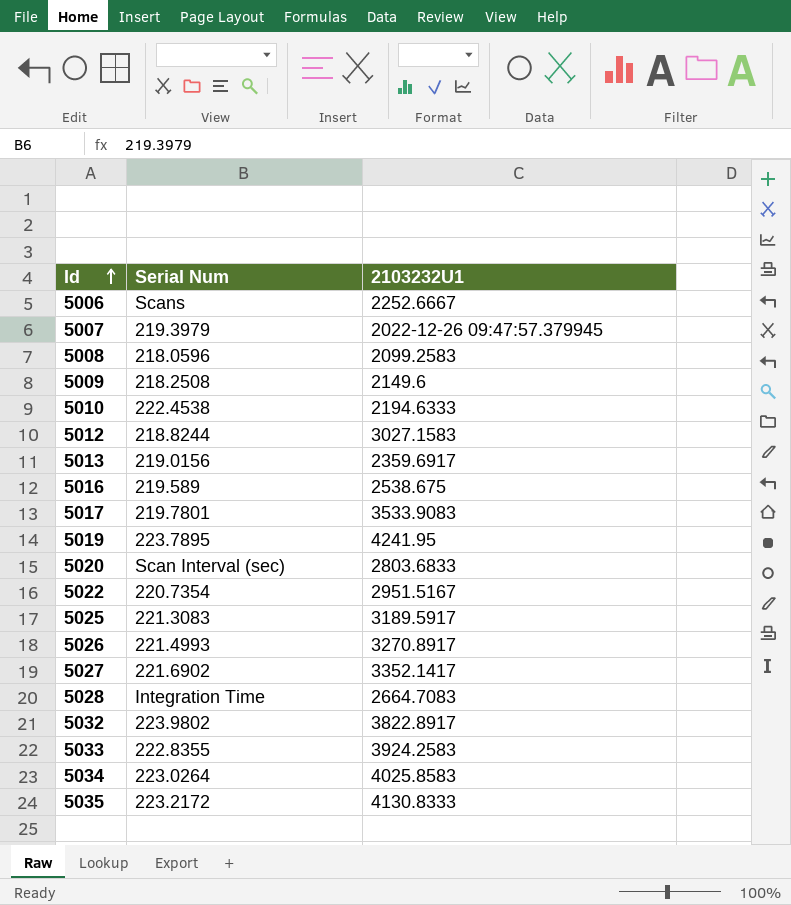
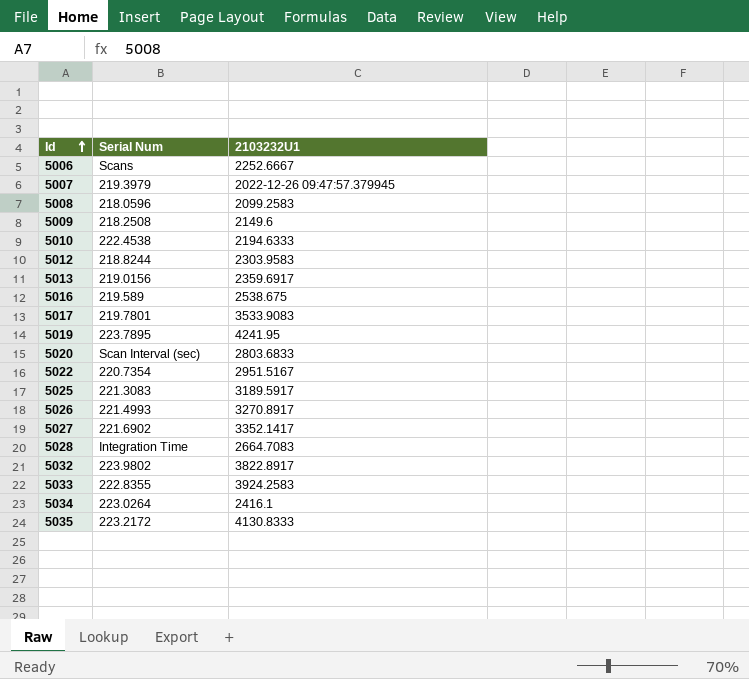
5012 | 2103232U1: 3027.1583 -> 2303.9583
5034 | 2103232U1: 4025.8583 -> 2416.1

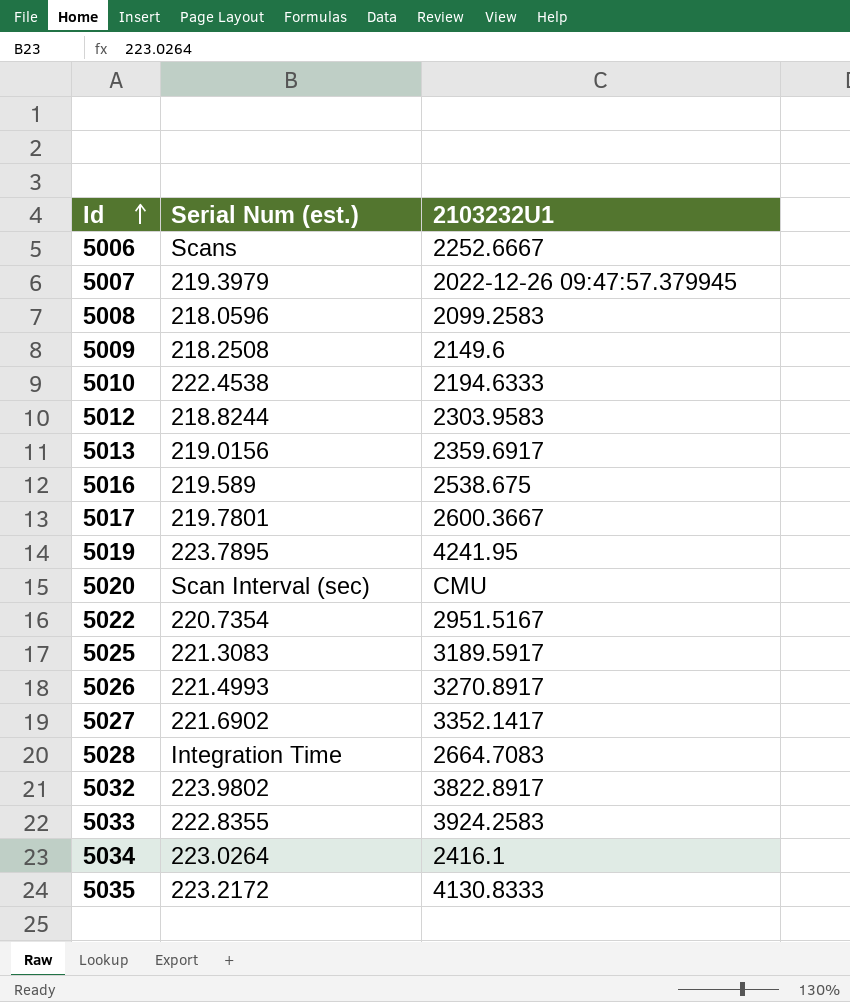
column name: Serial Num -> Serial Num (est.)
5017 | 2103232U1: 3533.9083 -> 2600.3667
5020 | 2103232U1: 2803.6833 -> CMU

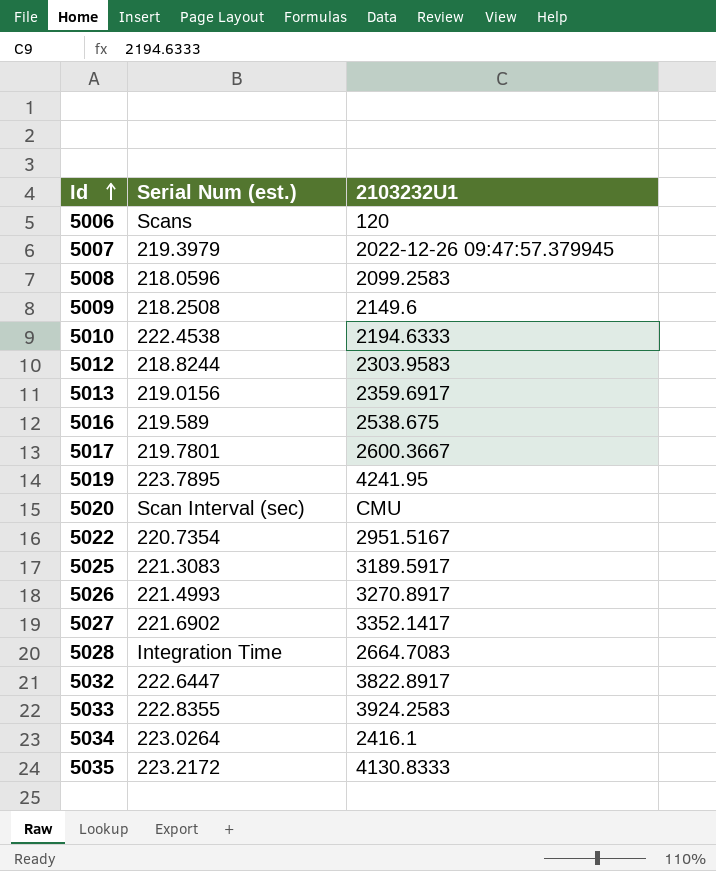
5006 | 2103232U1: 2252.6667 -> 120
5032 | Serial Num (est.): 223.9802 -> 222.6447

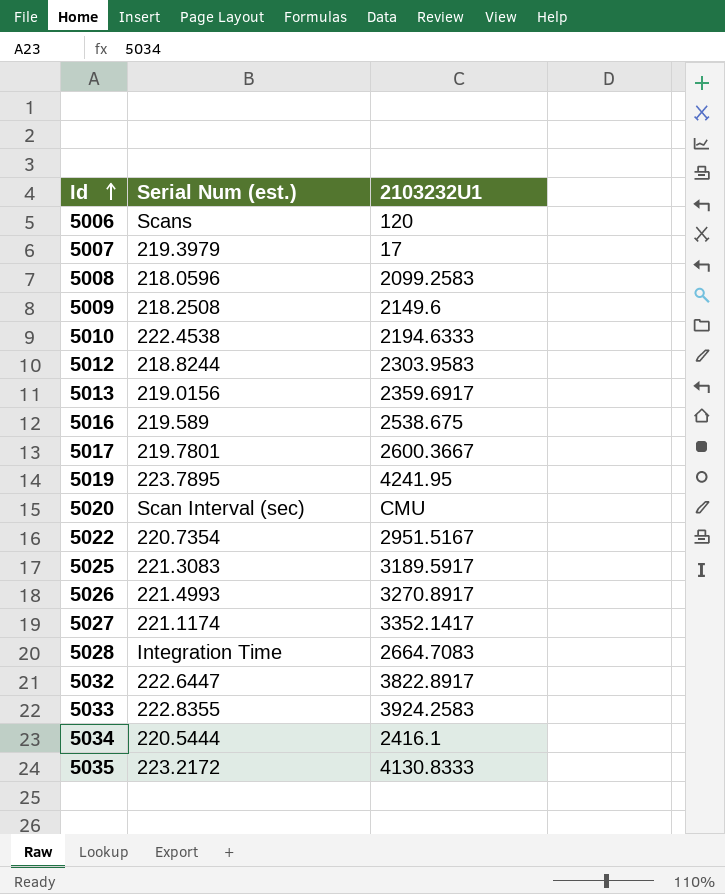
5007 | 2103232U1: 2022-12-26 09:47:57.379945 -> 17
5027 | Serial Num (est.): 221.6902 -> 221.1174
5034 | Serial Num (est.): 223.0264 -> 220.5444

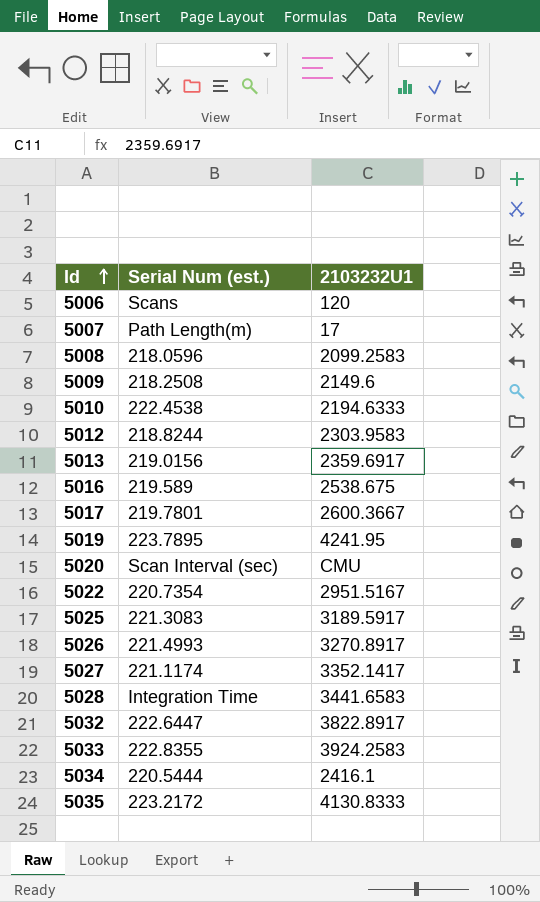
5007 | Serial Num (est.): 219.3979 -> Path Length(m)
5028 | 2103232U1: 2664.7083 -> 3441.6583

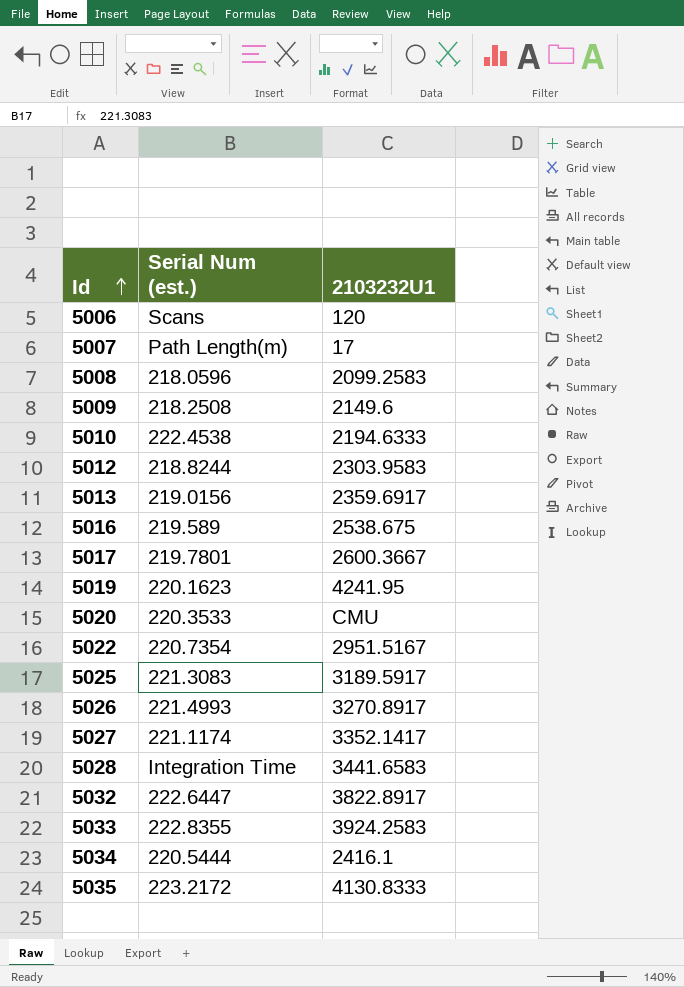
5019 | Serial Num (est.): 223.7895 -> 220.1623
5020 | Serial Num (est.): Scan Interval (sec) -> 220.3533

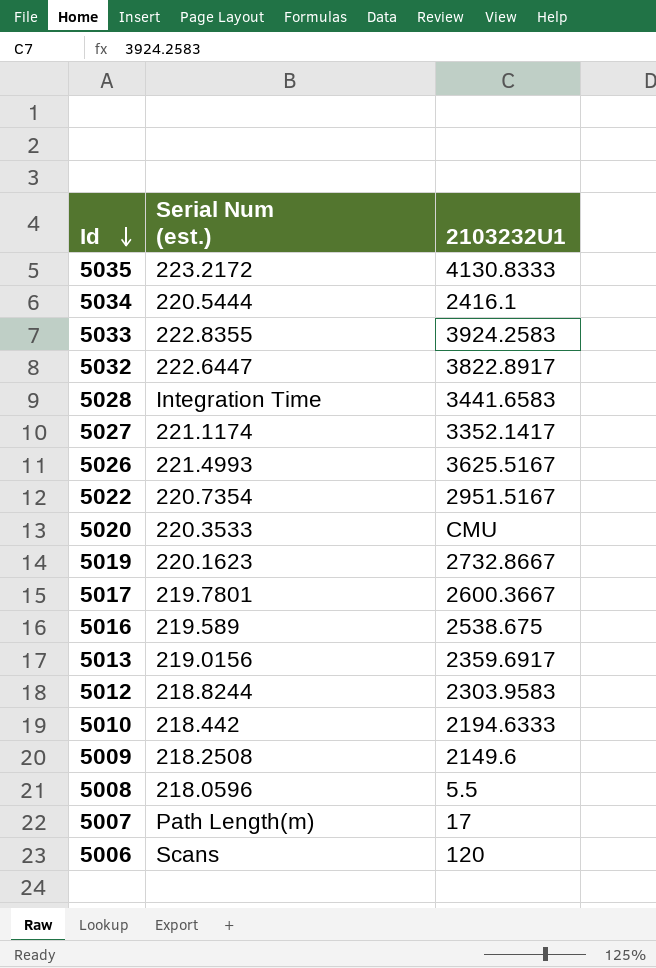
row order: Id ascending -> Id descending
row 5025: 221.3083 | 3189.5917 -> none
5026 | 2103232U1: 3270.8917 -> 3625.5167
5019 | 2103232U1: 4241.95 -> 2732.8667
5010 | Serial Num (est.): 222.4538 -> 218.442
5008 | 2103232U1: 2099.2583 -> 5.5

